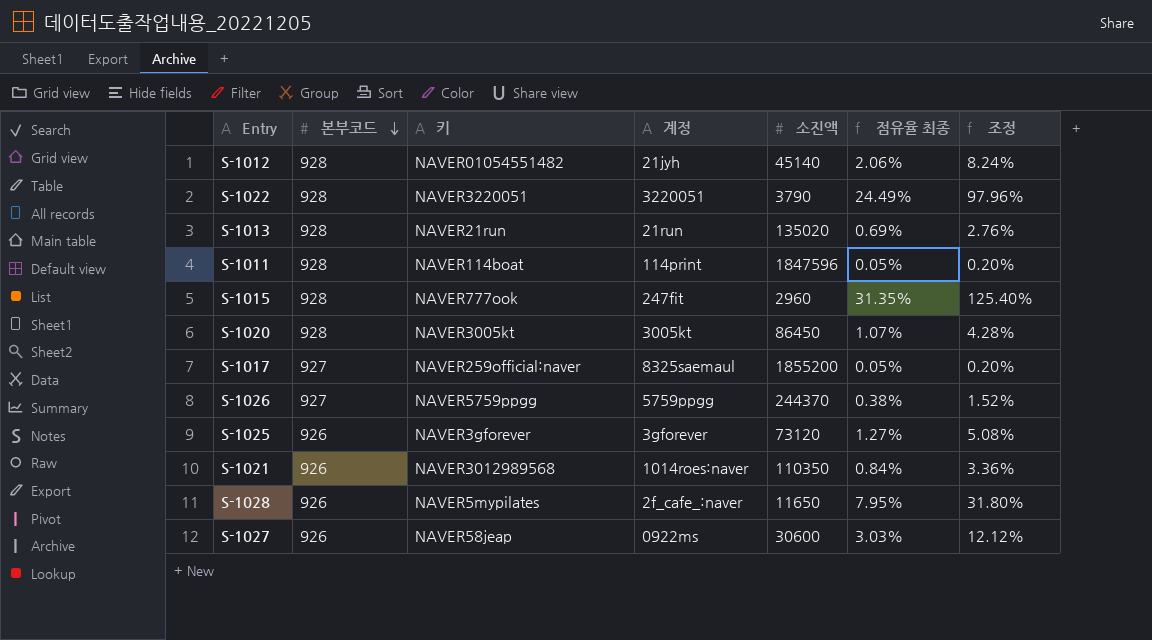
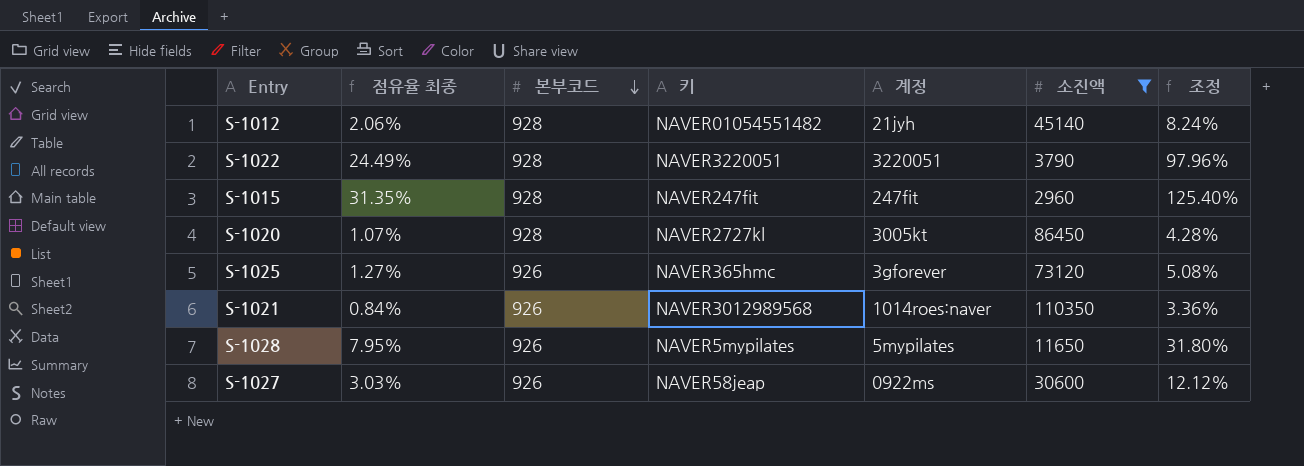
filter: none -> 소진액 <= 110350
column 점유율 최종 | position: 6 -> 2
S-1015 | 키: NAVER777ook -> NAVER247fit
S-1020 | 키: NAVER3005kt -> NAVER2727kl
S-1025 | 키: NAVER3gforever -> NAVER365hmc
S-1028 | 계정: 2f_cafe_:naver -> 5mypilates

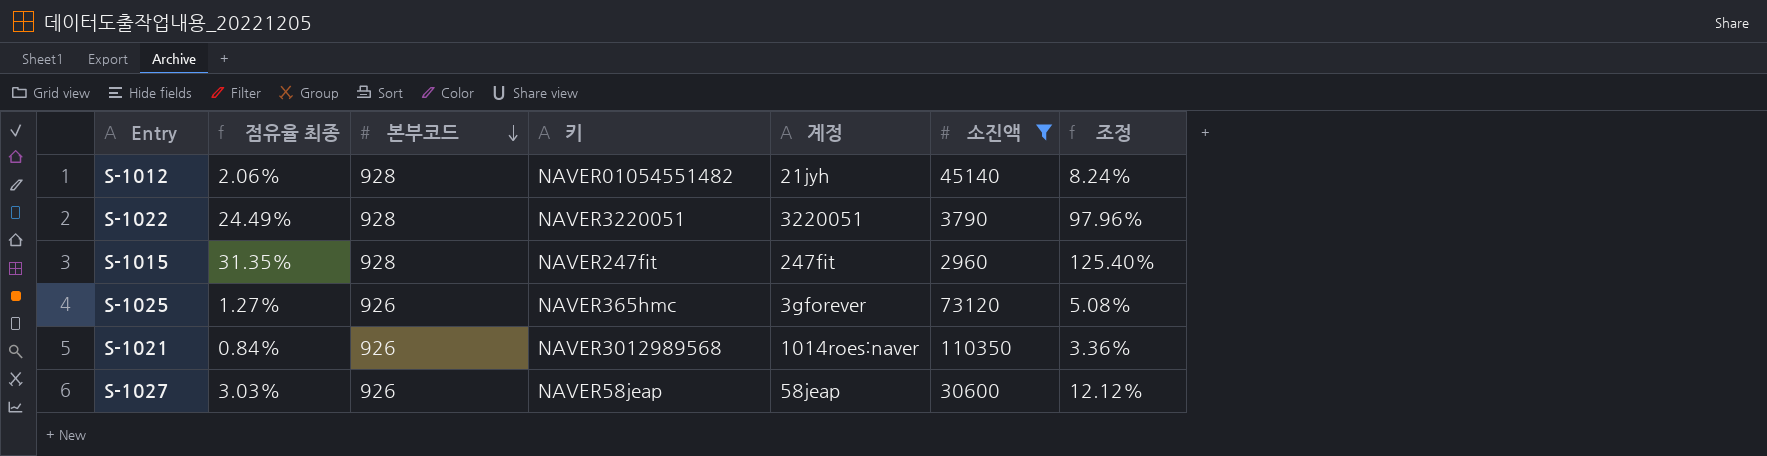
row S-1020: 1.07% | 928 | NAVER2727kl | 3005kt | 86450 | 4.28% -> none
row S-1028: 7.95% | 926 | NAVER5mypilates | 5mypilates | 11650 | 31.80% -> none
S-1027 | 계정: 0922ms -> 58jeap

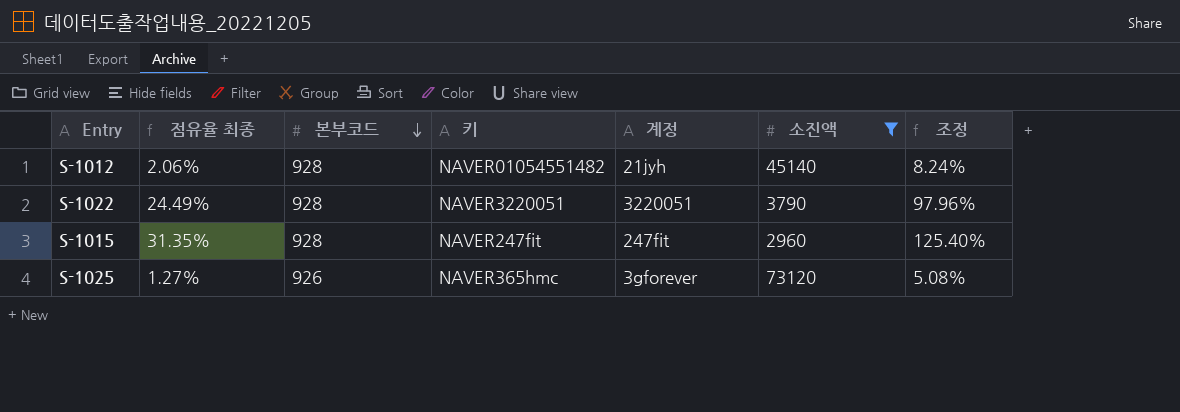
row S-1021: 0.84% | 926 | NAVER3012989568 | 1014roes:naver | 110350 | 3.36% -> none
row S-1027: 3.03% | 926 | NAVER58jeap | 58jeap | 30600 | 12.12% -> none

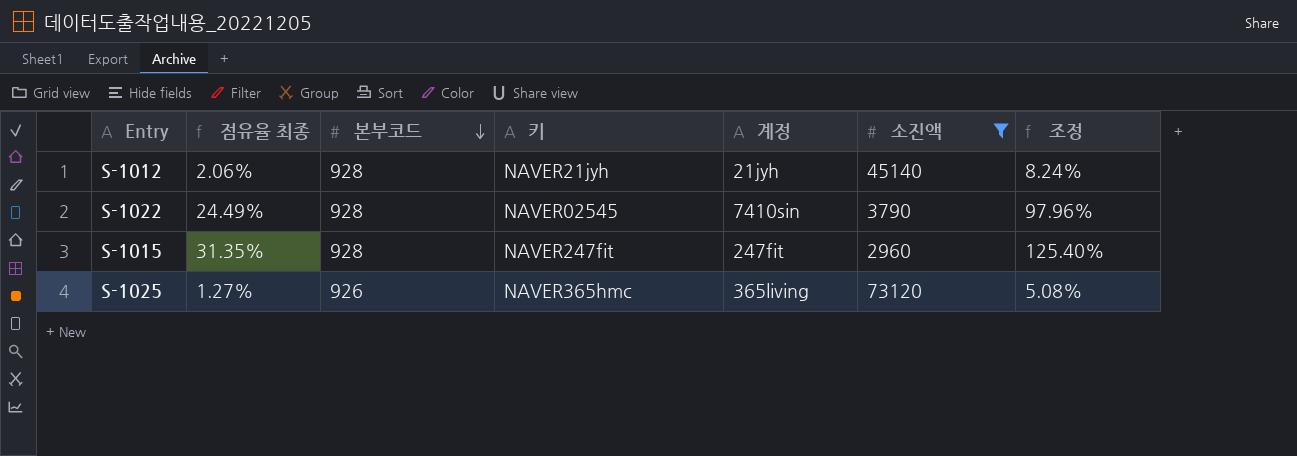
S-1012 | 키: NAVER01054551482 -> NAVER21jyh
S-1022 | 키: NAVER3220051 -> NAVER02545
S-1022 | 계정: 3220051 -> 7410sin
S-1025 | 계정: 3gforever -> 365living

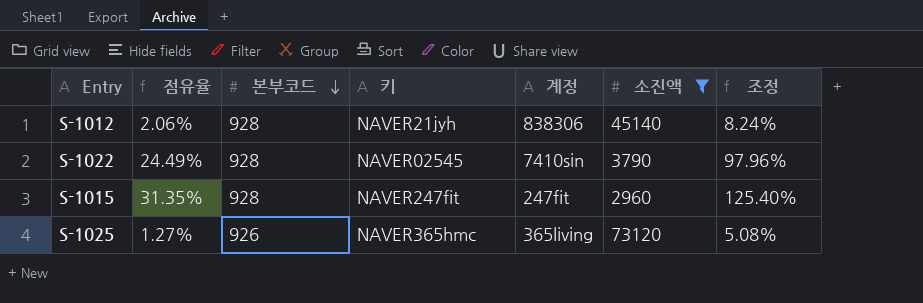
column name: 점유율 최종 -> 점유율
S-1012 | 계정: 21jyh -> 838306

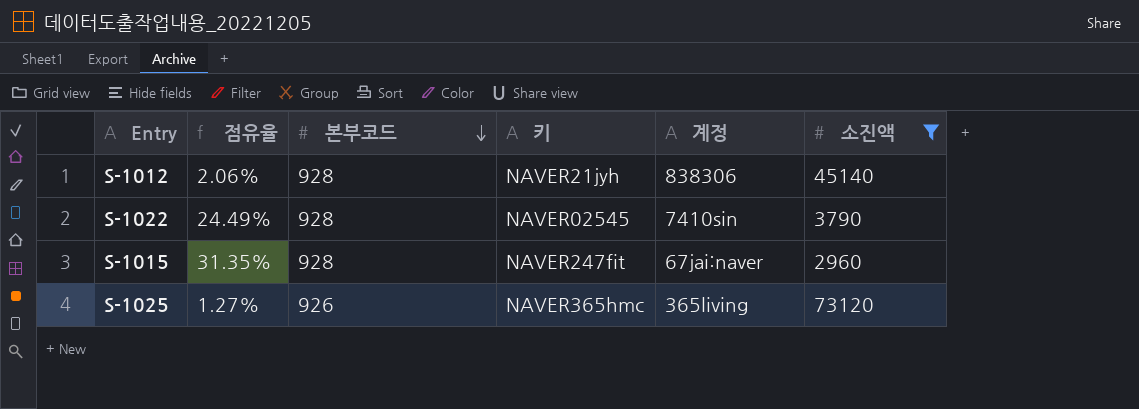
column 조정 | formula: [점유율] * 4 -> none
S-1015 | 계정: 247fit -> 67jai:naver

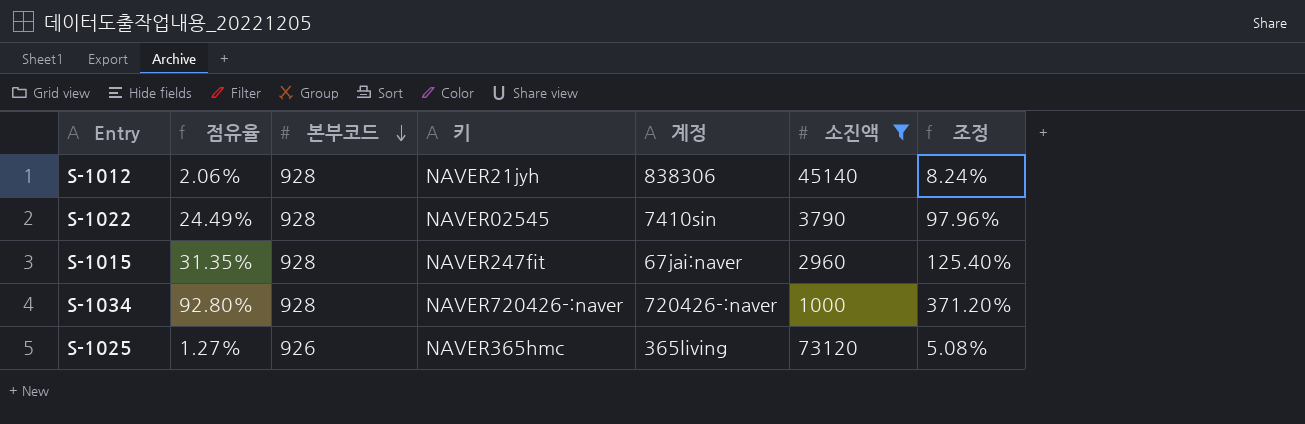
column 조정 | formula: none -> [점유율] * 4
row S-1034: none -> 92.80% | 928 | NAVER720426-:naver | 720426-:naver | 1000 | 371.20%

